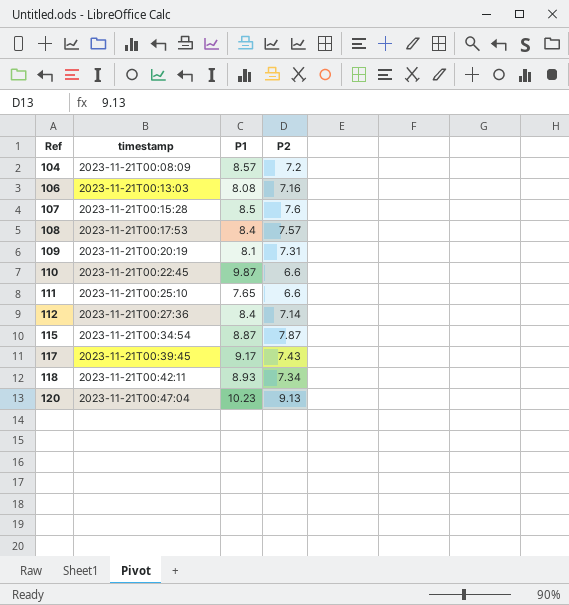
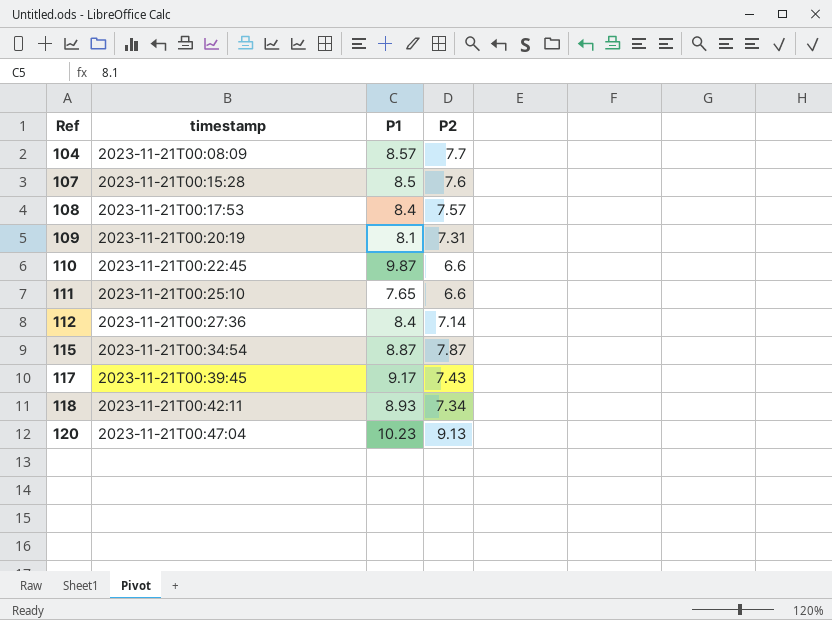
row 106: 2023-11-21T00:13:03 | 8.08 | 7.16 -> none
104 | P2: 7.2 -> 7.7

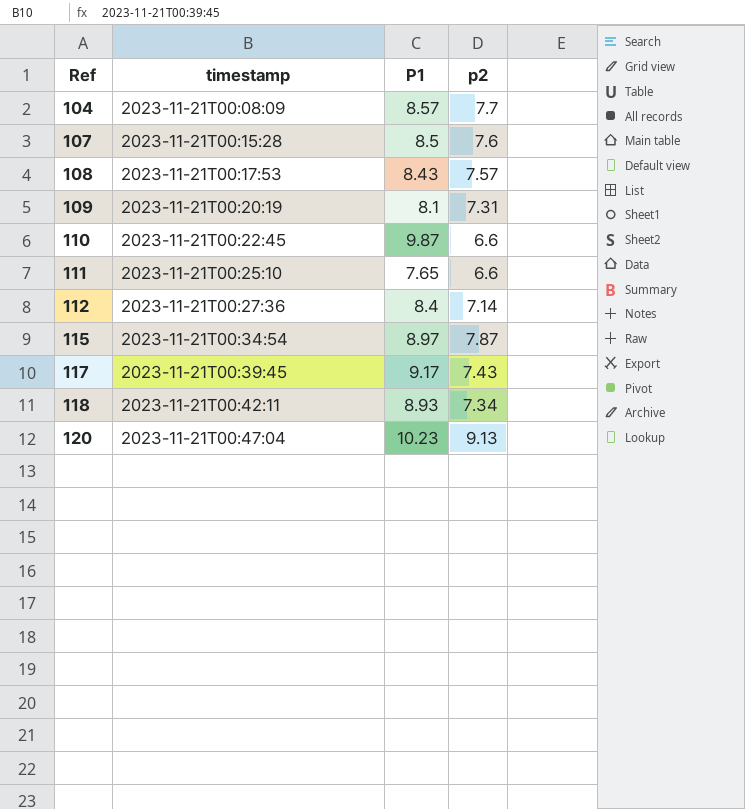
column name: P2 -> p2
108 | P1: 8.4 -> 8.43
115 | P1: 8.87 -> 8.97

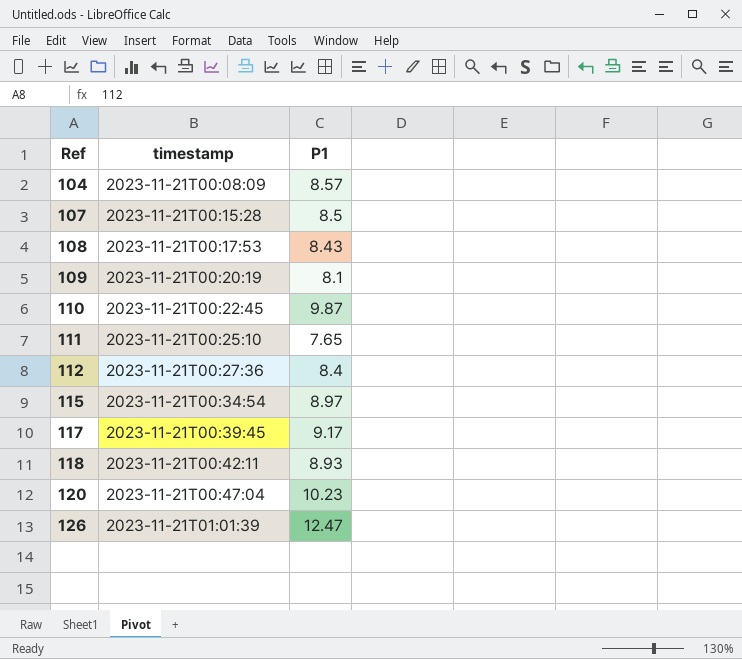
column p2 | position: 4 -> none
row 126: none -> 2023-11-21T01:01:39 | 12.47

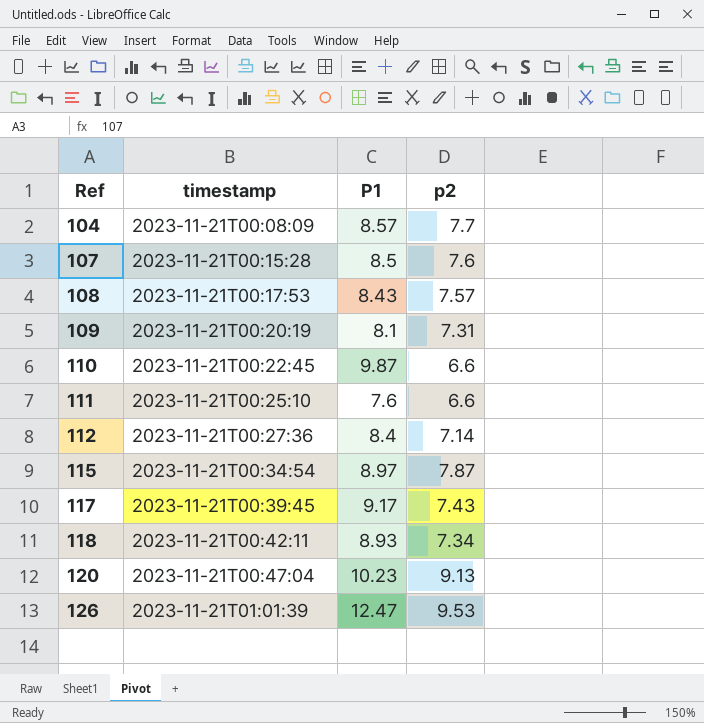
column p2 | position: none -> 4
111 | P1: 7.65 -> 7.6

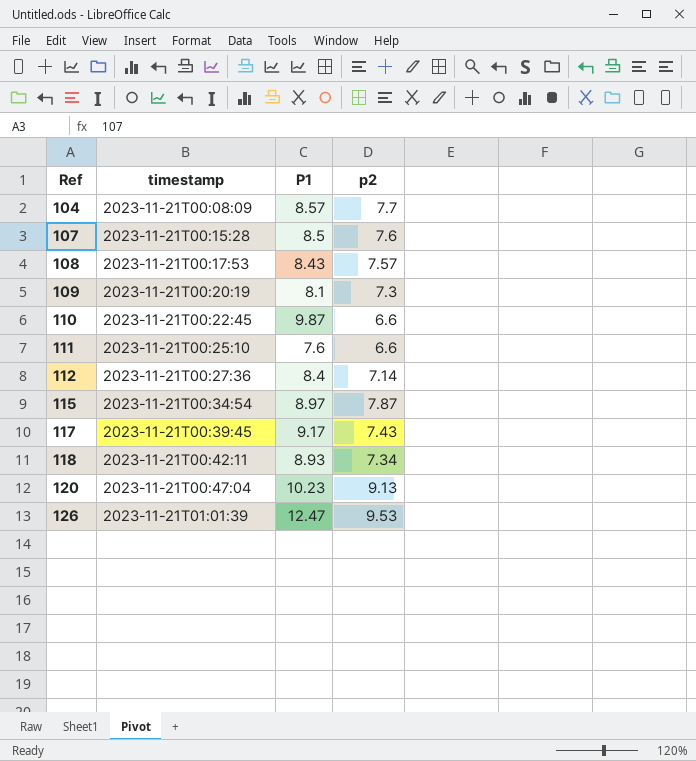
109 | p2: 7.31 -> 7.3

